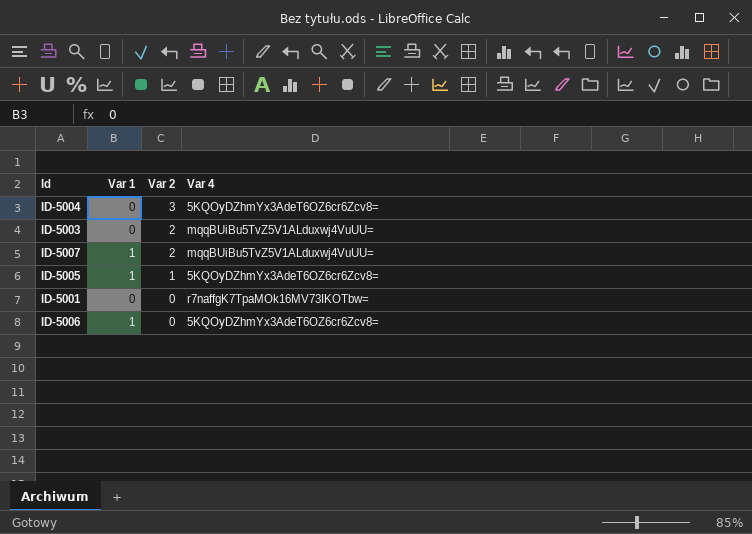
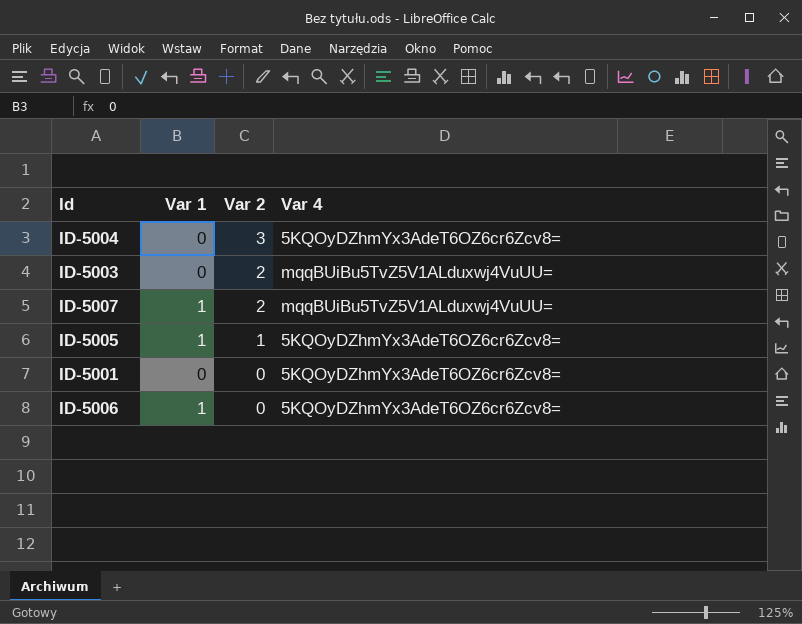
ID-5001 | Var 4: r7naffgK7TpaMOk16MV73IKOTbw= -> 5KQOyDZhmYx3AdeT6OZ6cr6Zcv8=

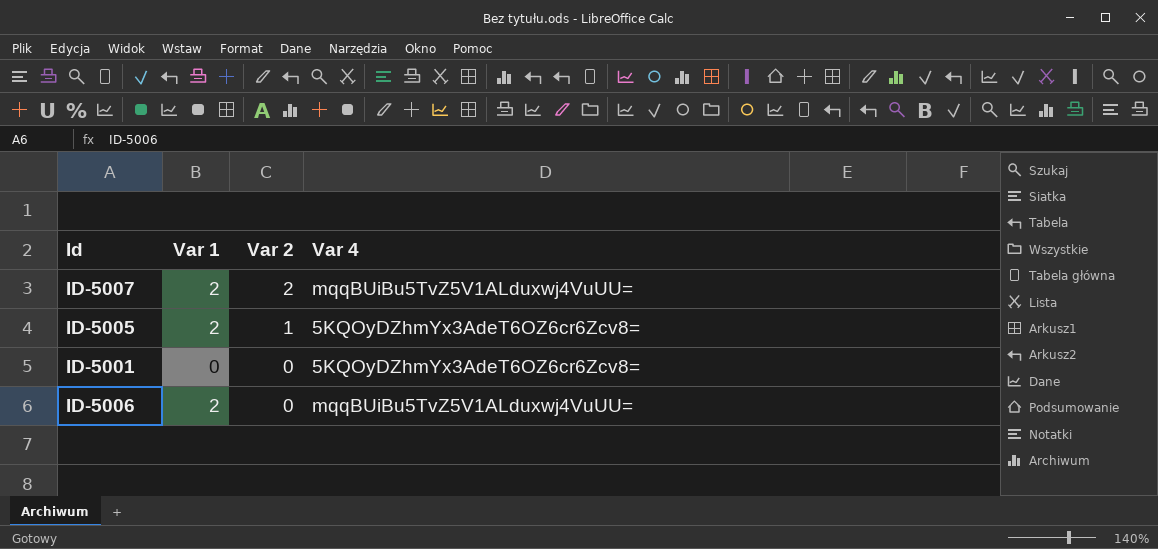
row ID-5004: 0 | 3 | 5KQOyDZhmYx3AdeT6OZ6cr6Zcv8= -> none
row ID-5003: 0 | 2 | mqqBUiBu5TvZ5V1ALduxwj4VuUU= -> none
ID-5007 | Var 1: 1 -> 2
ID-5005 | Var 1: 1 -> 2
ID-5006 | Var 1: 1 -> 2
ID-5006 | Var 4: 5KQOyDZhmYx3AdeT6OZ6cr6Zcv8= -> mqqBUiBu5TvZ5V1ALduxwj4VuUU=

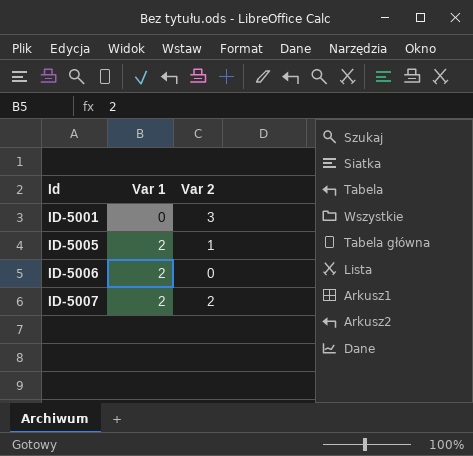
row order: Var 2 descending -> Id ascending
column Var 4 | position: 4 -> none
ID-5001 | Var 2: 0 -> 3

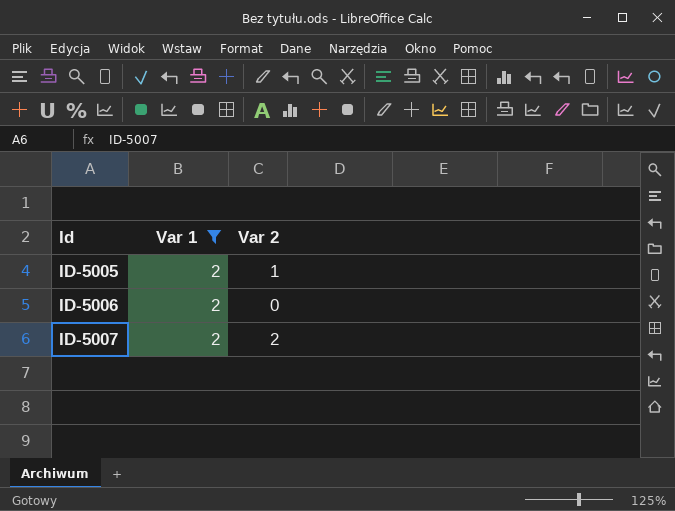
filter: none -> Var 1 = 2

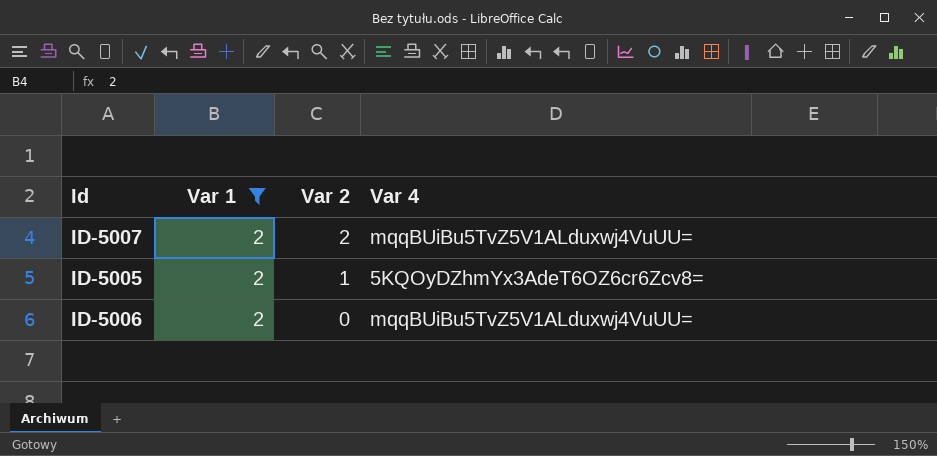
row order: Id ascending -> Var 2 descending
column Var 4 | position: none -> 4

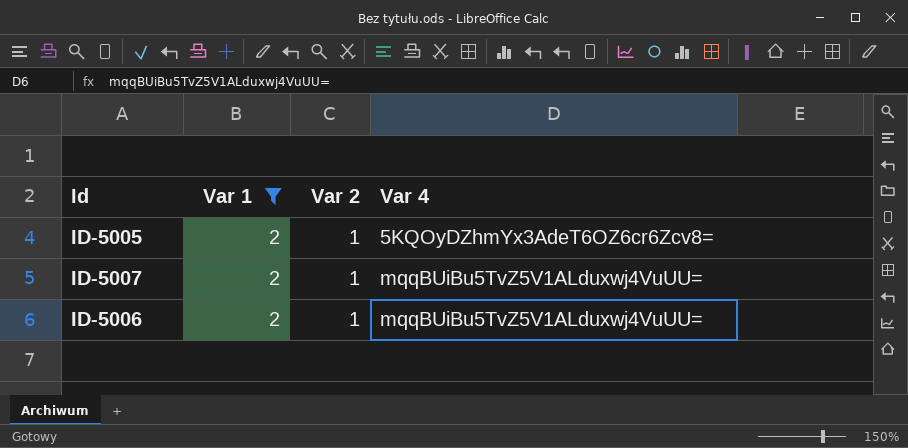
row order: Var 2 descending -> Var 4 ascending
ID-5007 | Var 2: 2 -> 1
ID-5006 | Var 2: 0 -> 1

